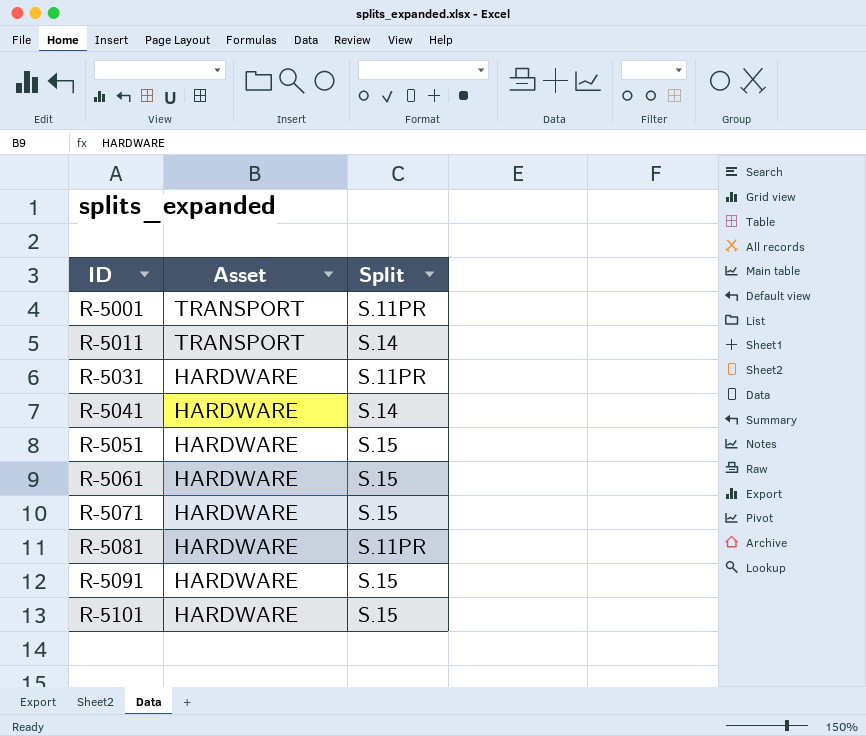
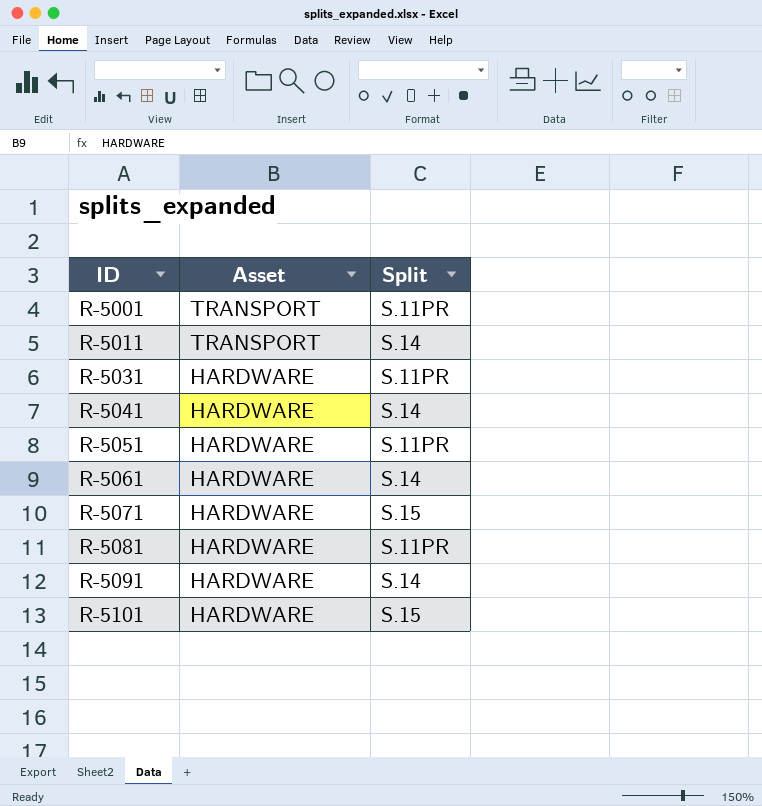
R-5051 | Split: S.15 -> S.11PR
R-5061 | Split: S.15 -> S.14
R-5091 | Split: S.15 -> S.14

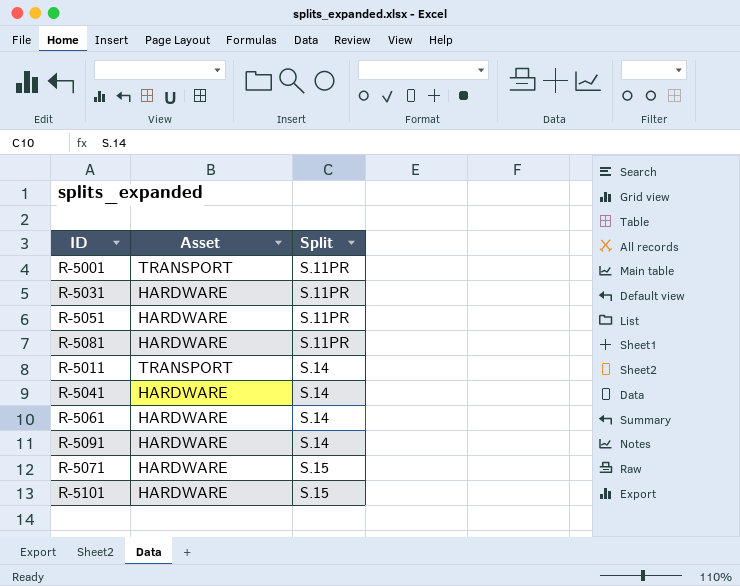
row order: ID ascending -> Split ascending

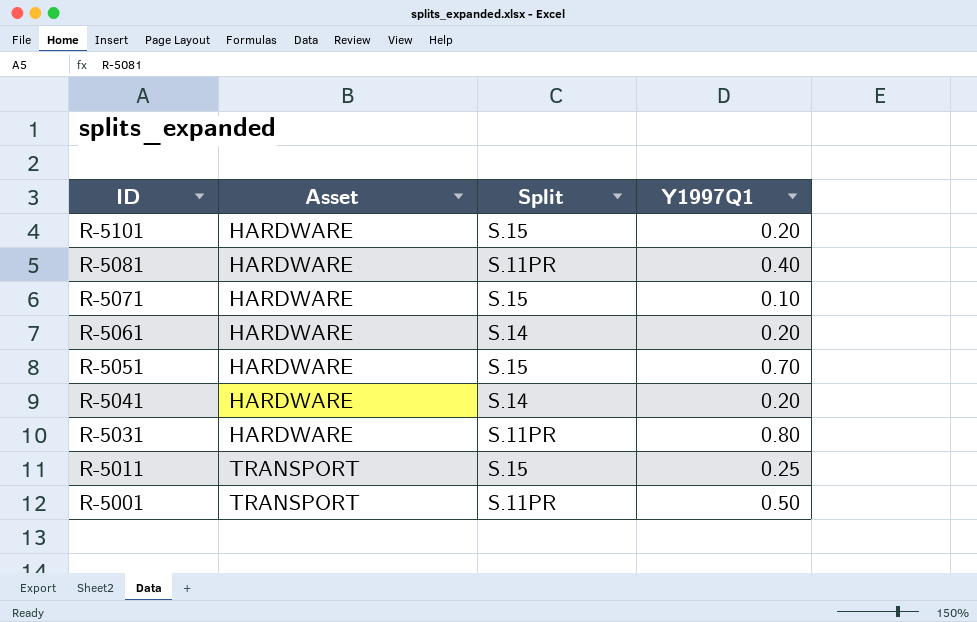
row order: Split ascending -> ID descending
column Y1997Q1 | position: none -> 4
row R-5091: HARDWARE | S.14 -> none
R-5051 | Split: S.11PR -> S.15
R-5011 | Split: S.14 -> S.15

